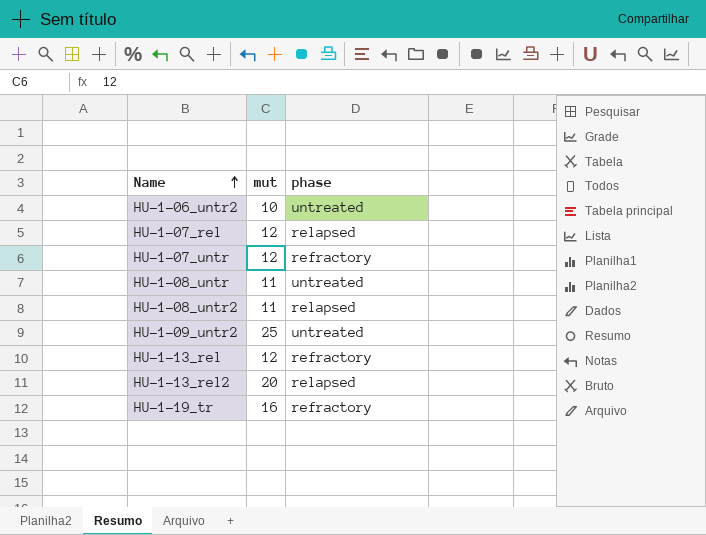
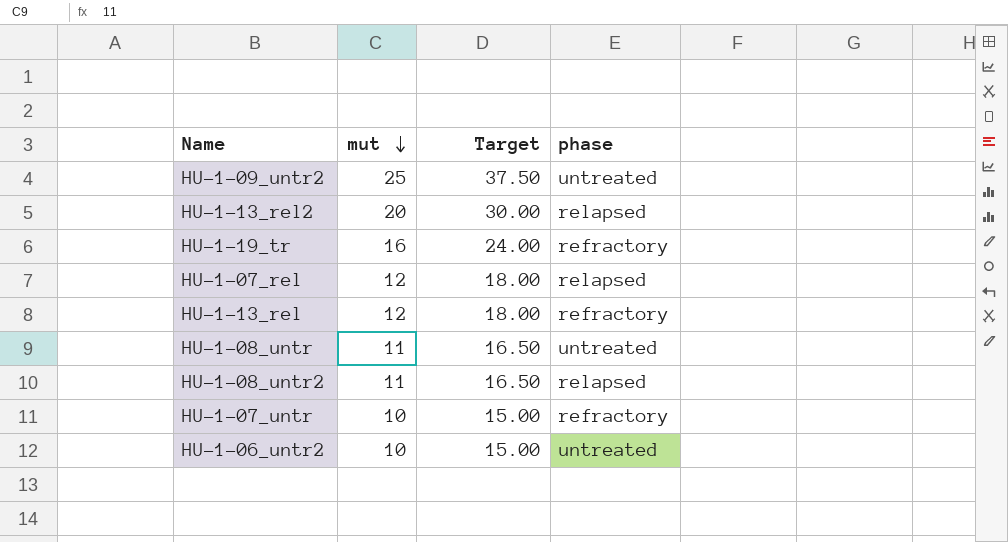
row order: Name ascending -> mut descending
column Target | formula: none -> [mut] * 1.5
HU-1-07_untr | mut: 12 -> 10

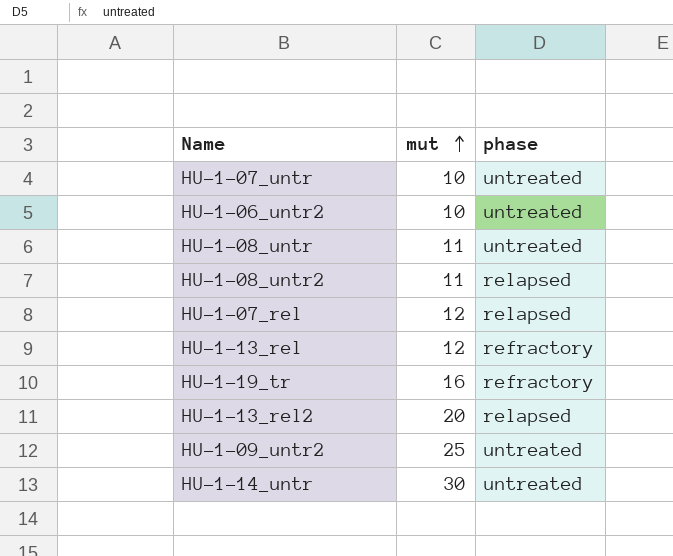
row order: mut descending -> mut ascending
column Target | formula: [mut] * 1.5 -> none
HU-1-07_untr | phase: refractory -> untreated
row HU-1-14_untr: none -> 30 | untreated

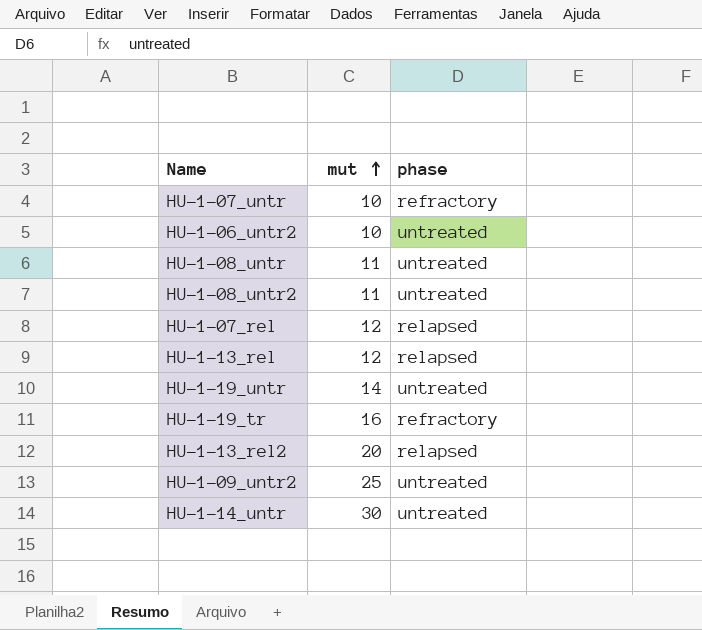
HU-1-07_untr | phase: untreated -> refractory
HU-1-08_untr2 | phase: relapsed -> untreated
HU-1-13_rel | phase: refractory -> relapsed
row HU-1-19_untr: none -> 14 | untreated

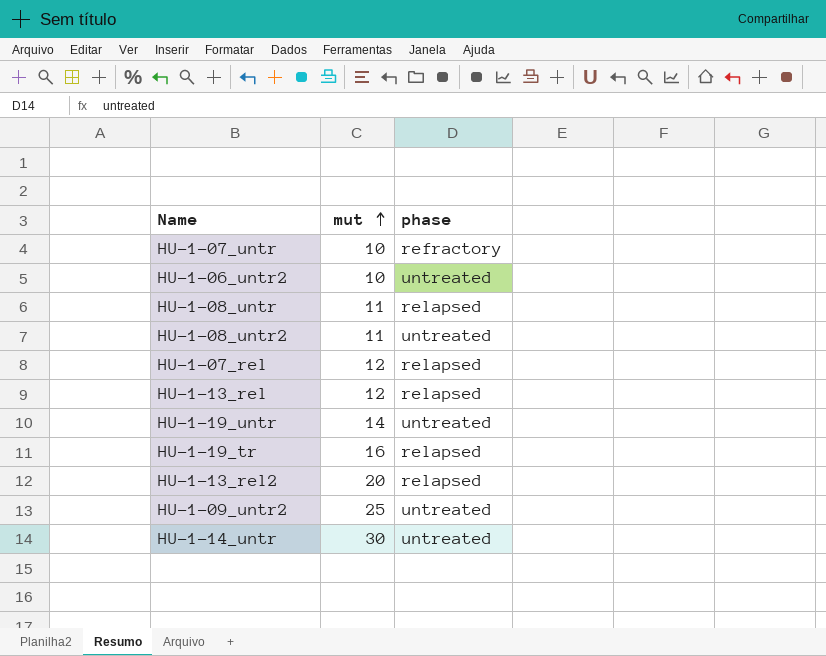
HU-1-08_untr | phase: untreated -> relapsed
HU-1-19_tr | phase: refractory -> relapsed

